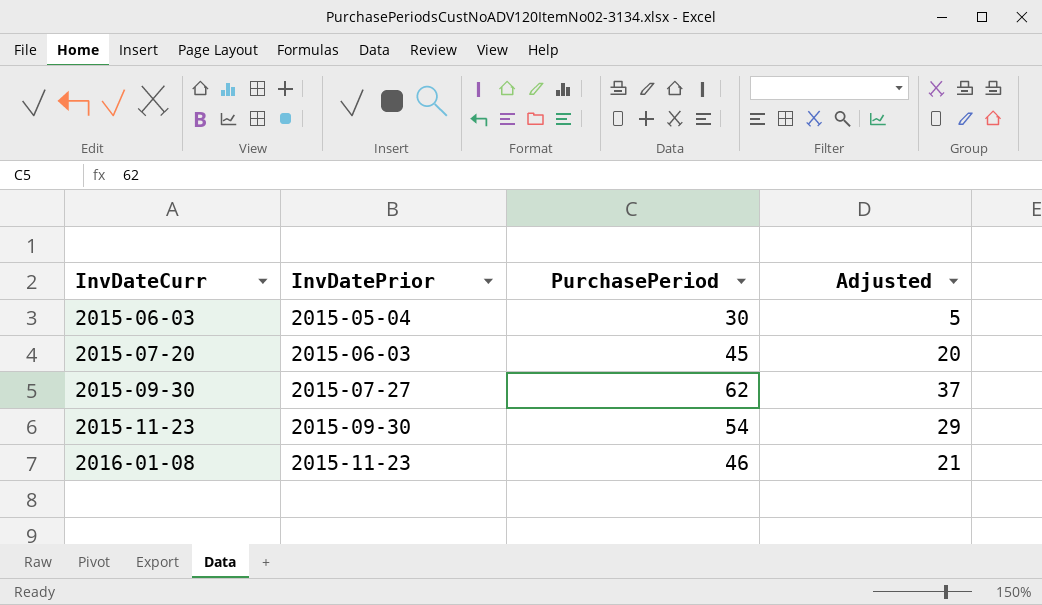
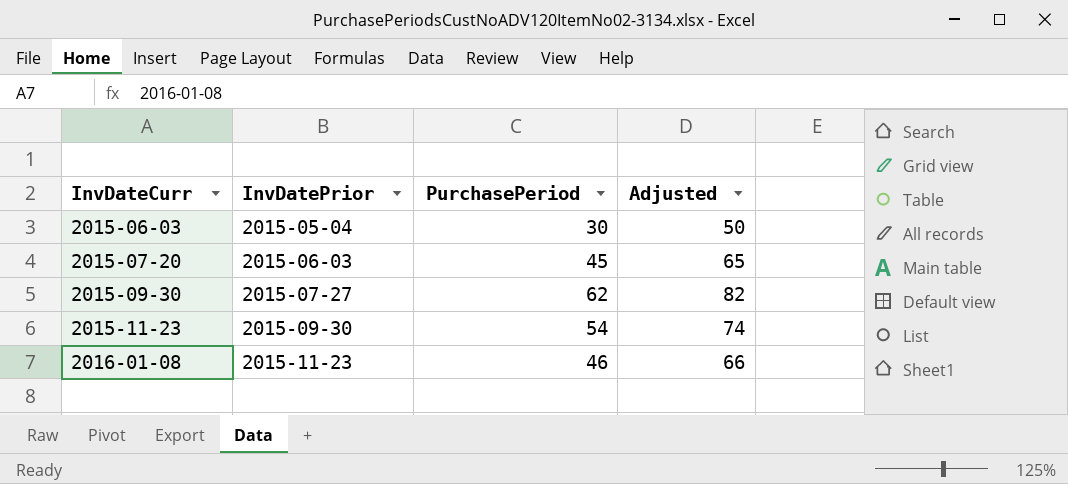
column Adjusted | formula: [PurchasePeriod] - 25 -> [PurchasePeriod] + 20

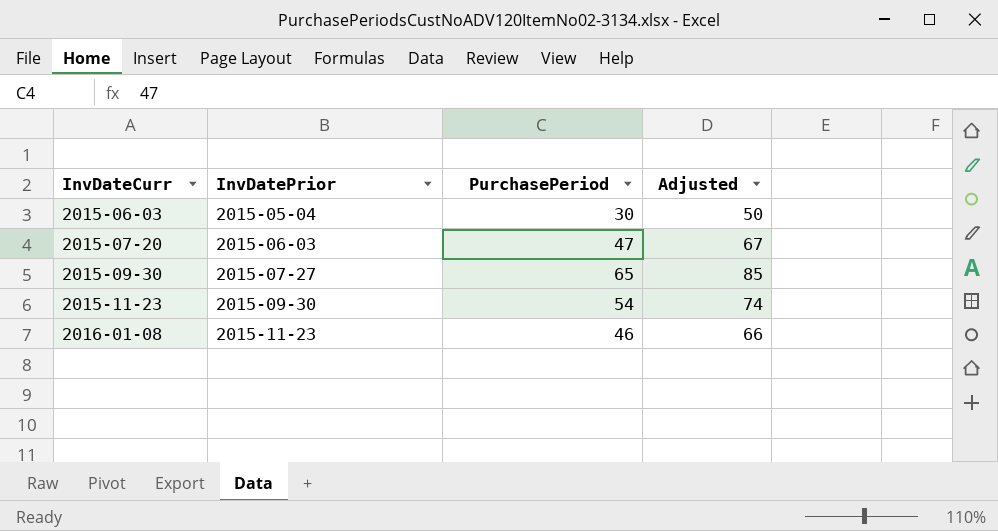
2015-07-20 | PurchasePeriod: 45 -> 47
2015-07-20 | Adjusted: 65 -> 67
2015-09-30 | PurchasePeriod: 62 -> 65
2015-09-30 | Adjusted: 82 -> 85

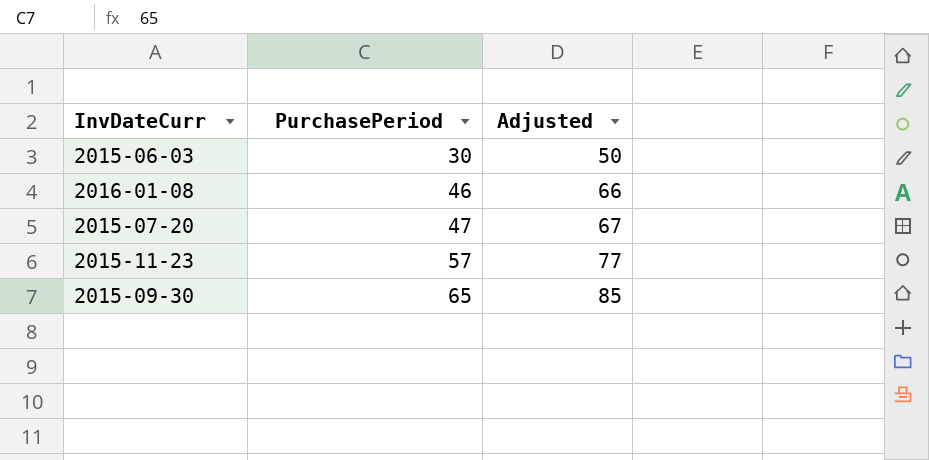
row order: InvDateCurr ascending -> PurchasePeriod ascending
column InvDatePrior | position: 2 -> none
2015-11-23 | PurchasePeriod: 54 -> 57
2015-11-23 | Adjusted: 74 -> 77

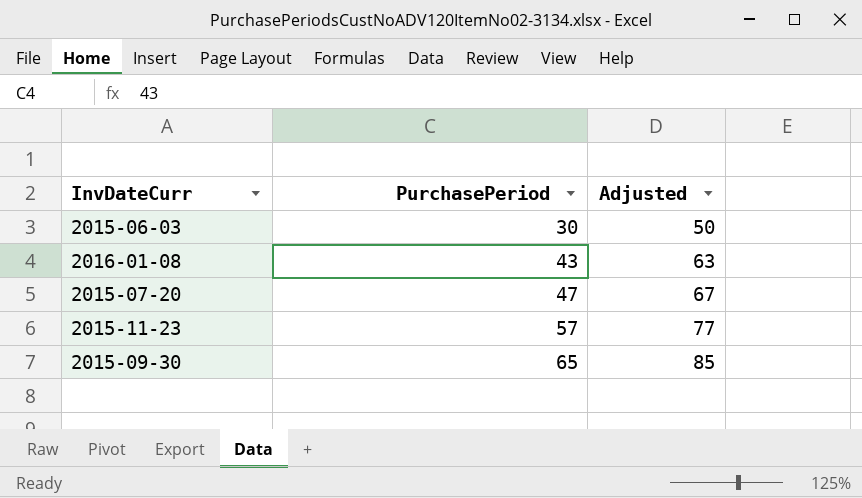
2016-01-08 | PurchasePeriod: 46 -> 43
2016-01-08 | Adjusted: 66 -> 63

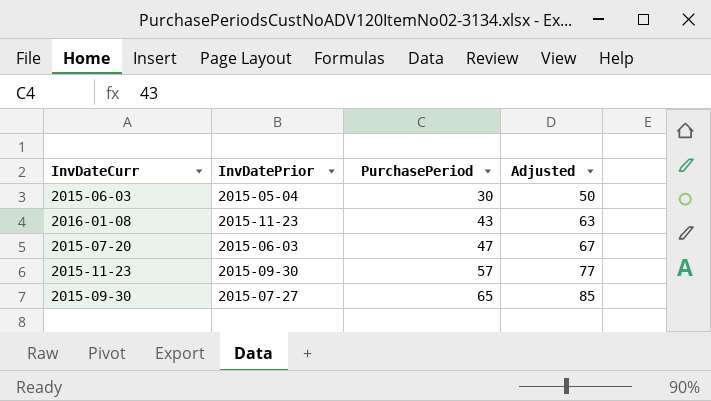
column InvDatePrior | position: none -> 2

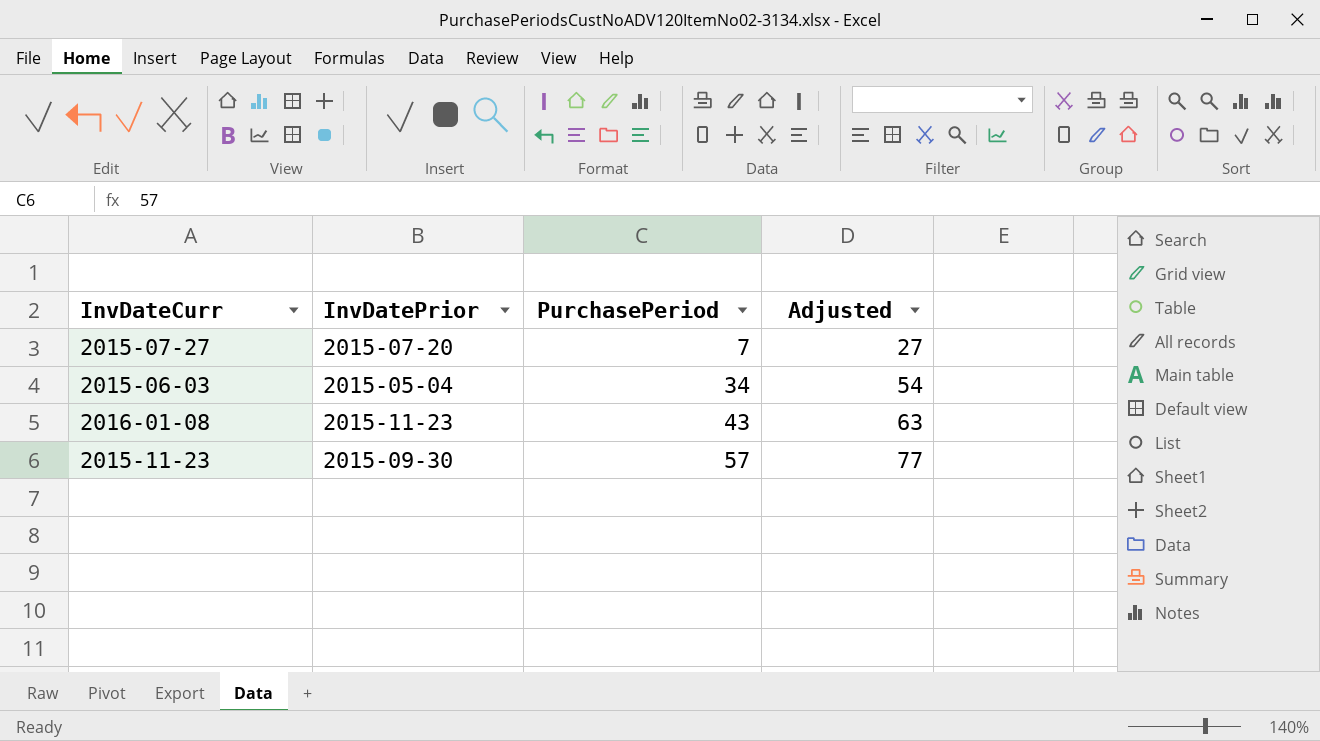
row 2015-07-20: 2015-06-03 | 47 | 67 -> none
row 2015-09-30: 2015-07-27 | 65 | 85 -> none
row 2015-07-27: none -> 2015-07-20 | 7 | 27
2015-06-03 | PurchasePeriod: 30 -> 34
2015-06-03 | Adjusted: 50 -> 54

